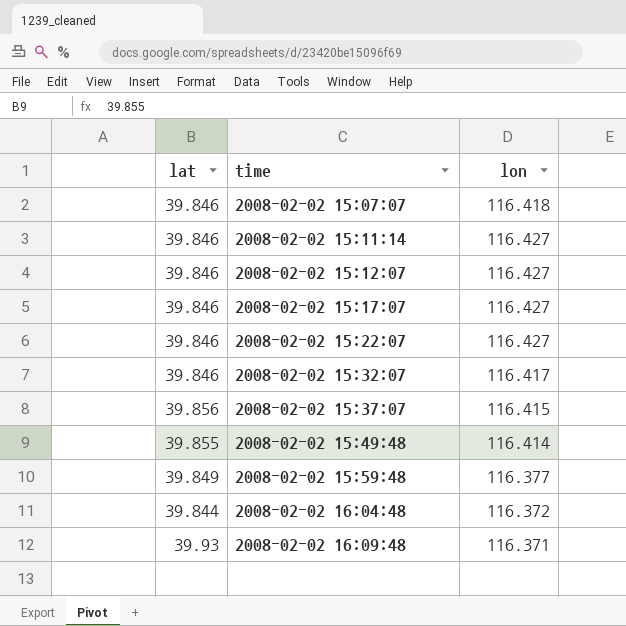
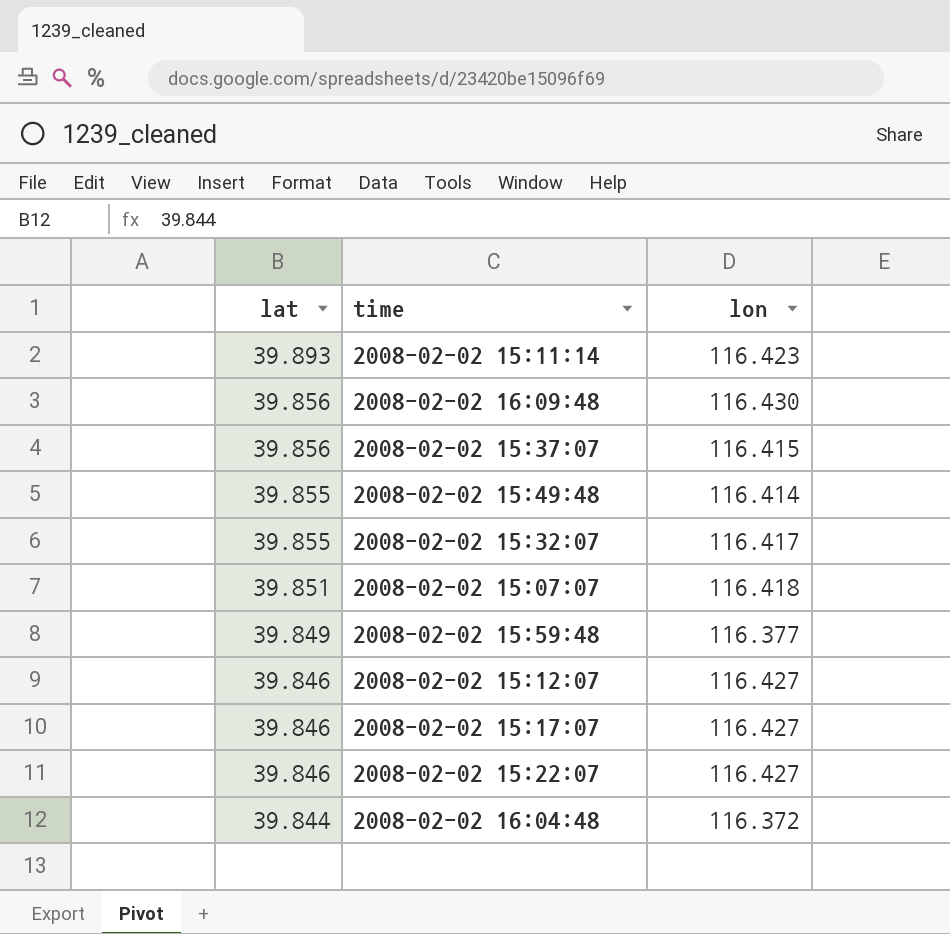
row order: time ascending -> lat descending
2008-02-02 15:11:14 | lat: 39.846 -> 39.893
2008-02-02 15:11:14 | lon: 116.427 -> 116.423
2008-02-02 16:09:48 | lat: 39.93 -> 39.856
2008-02-02 16:09:48 | lon: 116.371 -> 116.430
2008-02-02 15:32:07 | lat: 39.846 -> 39.855
2008-02-02 15:07:07 | lat: 39.846 -> 39.851

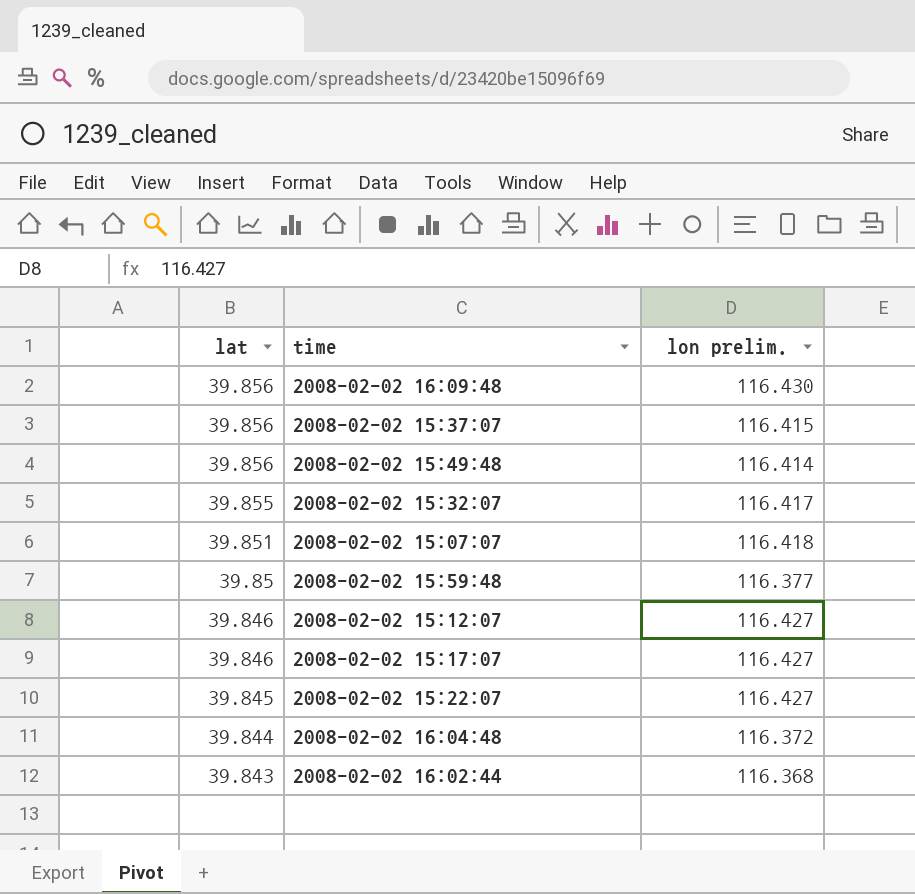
column name: lon -> lon prelim.
row 2008-02-02 15:11:14: 39.893 | 116.423 -> none
2008-02-02 15:49:48 | lat: 39.855 -> 39.856
2008-02-02 15:59:48 | lat: 39.849 -> 39.85
2008-02-02 15:22:07 | lat: 39.846 -> 39.845
row 2008-02-02 16:02:44: none -> 39.843 | 116.368

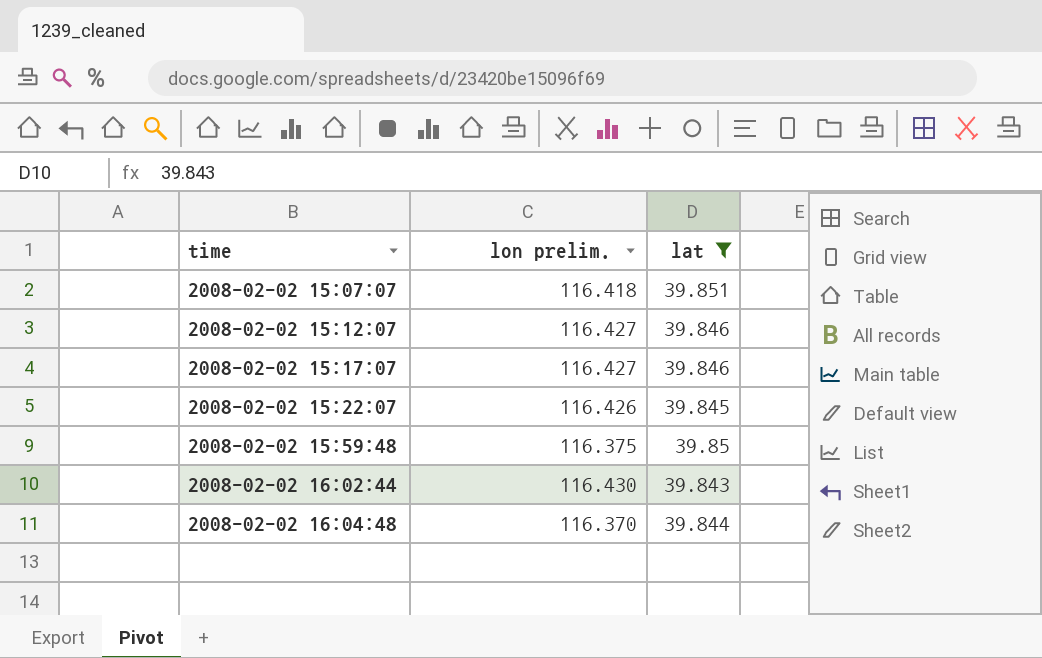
filter: none -> lat <= 39.851
row order: lat descending -> time ascending
column lat | position: 1 -> 3
2008-02-02 15:22:07 | lon prelim.: 116.427 -> 116.426
2008-02-02 15:59:48 | lon prelim.: 116.377 -> 116.375
2008-02-02 16:02:44 | lon prelim.: 116.368 -> 116.430
2008-02-02 16:04:48 | lon prelim.: 116.372 -> 116.370

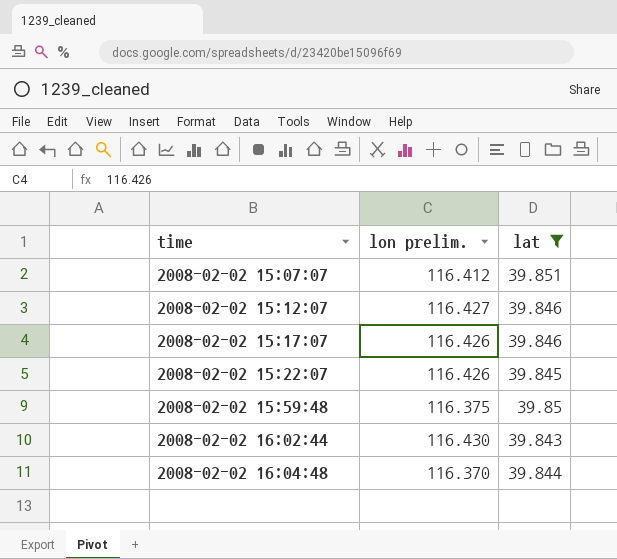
2008-02-02 15:07:07 | lon prelim.: 116.418 -> 116.412
2008-02-02 15:17:07 | lon prelim.: 116.427 -> 116.426

